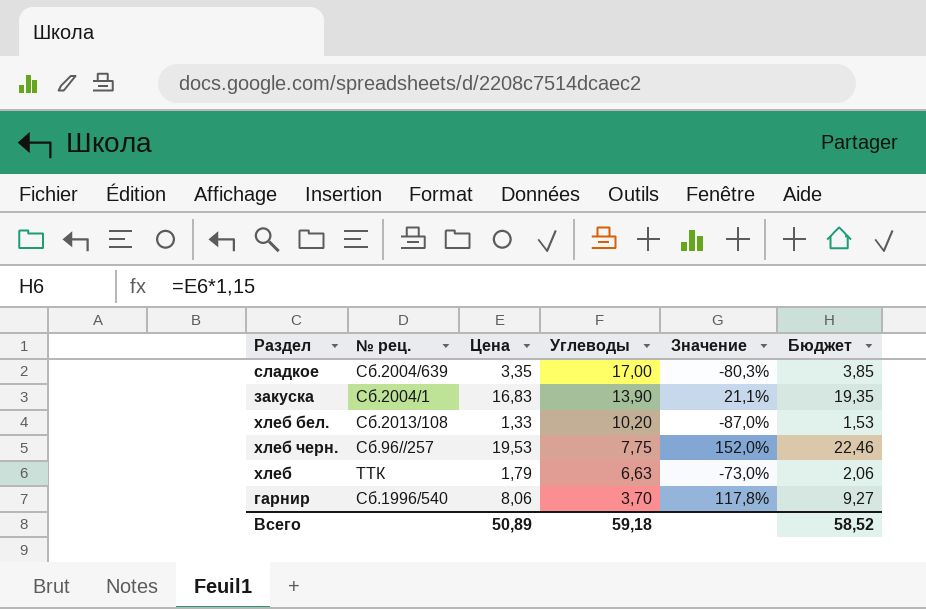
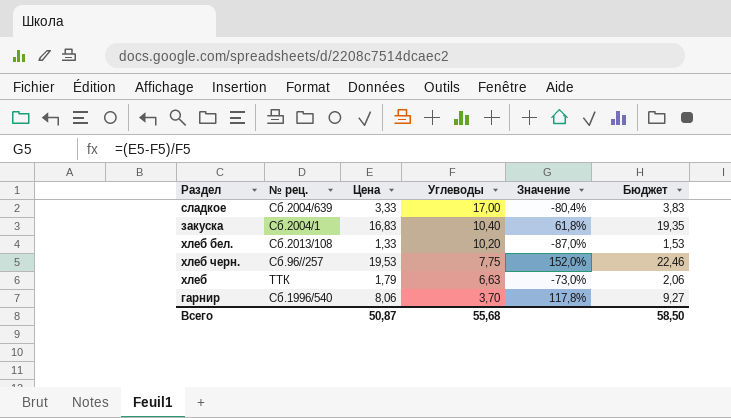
сладкое | Цена: 3,35 -> 3,33
сладкое | Значение: -80,3% -> -80,4%
сладкое | Бюджет: 3,85 -> 3,83
закуска | Углеводы: 13,90 -> 10,40
закуска | Значение: 21,1% -> 61,8%
Всего | Цена: 50,89 -> 50,87
Всего | Углеводы: 59,18 -> 55,68
Всего | Бюджет: 58,52 -> 58,50

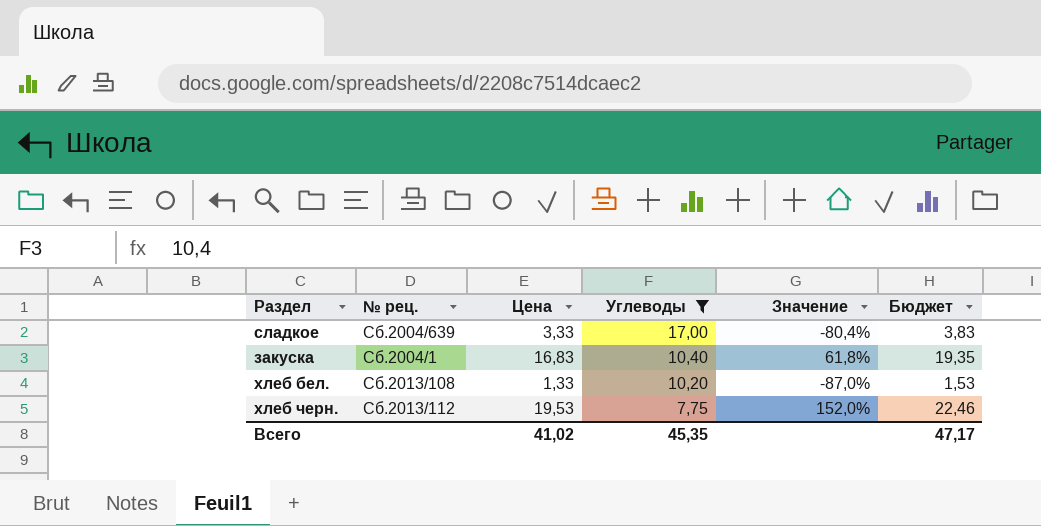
filter: none -> Углеводы >= 7,75
хлеб черн. | № рец.: Сб.96//257 -> Сб.2013/112
Всего | Цена: 50,87 -> 41,02
Всего | Углеводы: 55,68 -> 45,35
Всего | Бюджет: 58,50 -> 47,17

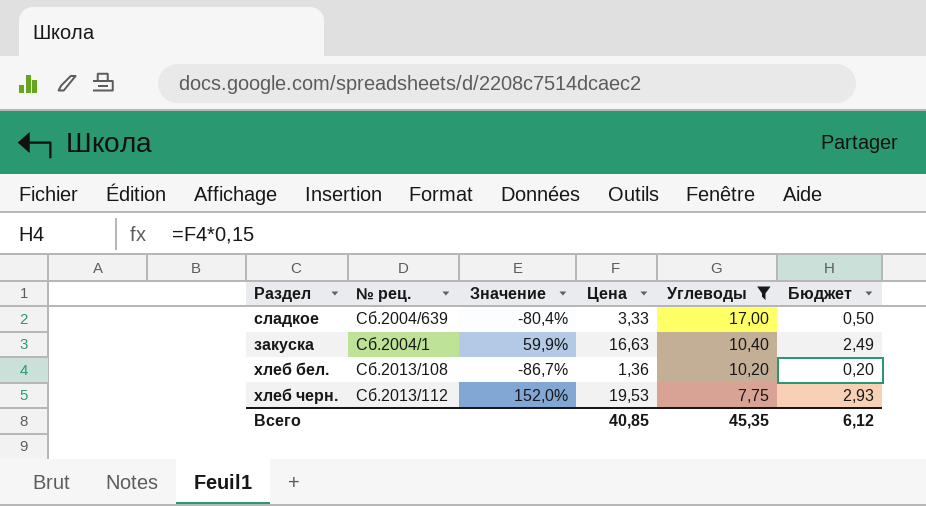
column Значение | position: 5 -> 3
column Бюджет | formula: [Цена] * 1,15 -> [Цена] * 0,15
закуска | Значение: 61,8% -> 59,9%
закуска | Цена: 16,83 -> 16,63
хлеб бел. | Значение: -87,0% -> -86,7%
хлеб бел. | Цена: 1,33 -> 1,36
Всего | Цена: 41,02 -> 40,85
Всего | Бюджет: 47,17 -> 6,12

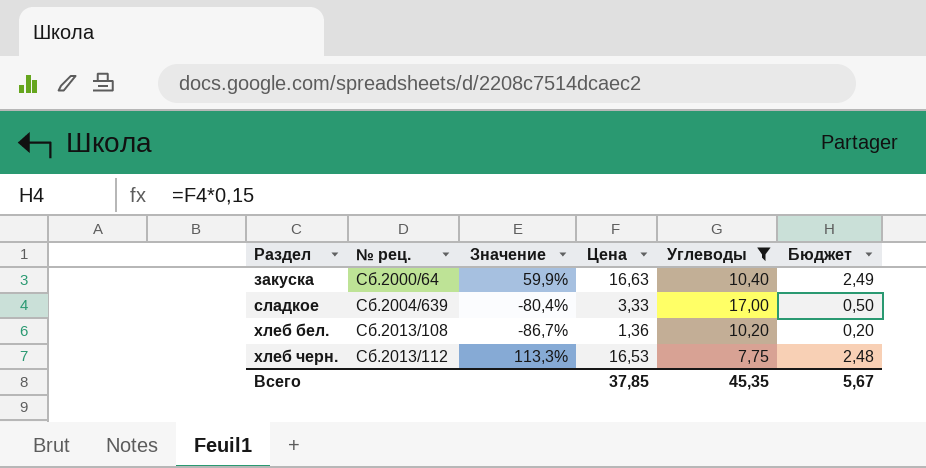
row order: Углеводы descending -> Раздел ascending
закуска | № рец.: Сб.2004/1 -> Сб.2000/64
хлеб черн. | Значение: 152,0% -> 113,3%
хлеб черн. | Цена: 19,53 -> 16,53
хлеб черн. | Бюджет: 2,93 -> 2,48
Всего | Цена: 40,85 -> 37,85
Всего | Бюджет: 6,12 -> 5,67

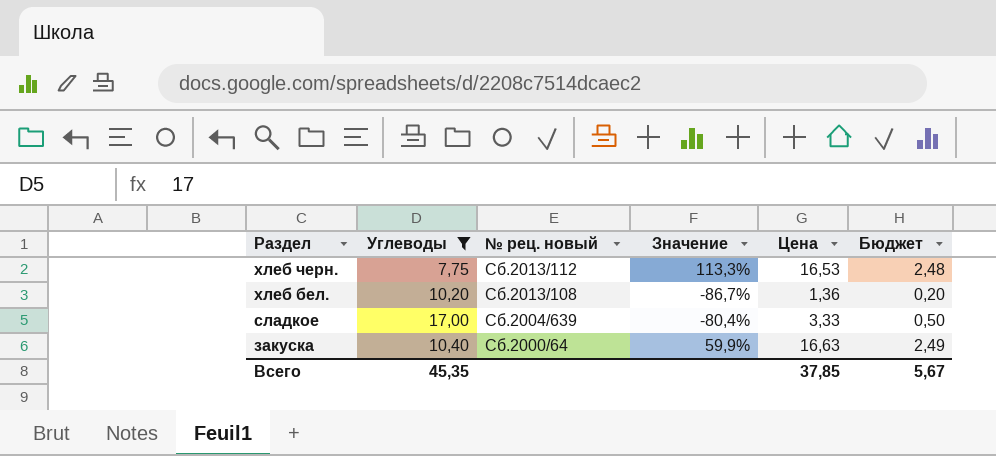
row order: Раздел ascending -> Раздел descending
column Углеводы | position: 5 -> 2
column name: № рец. -> № рец. новый

